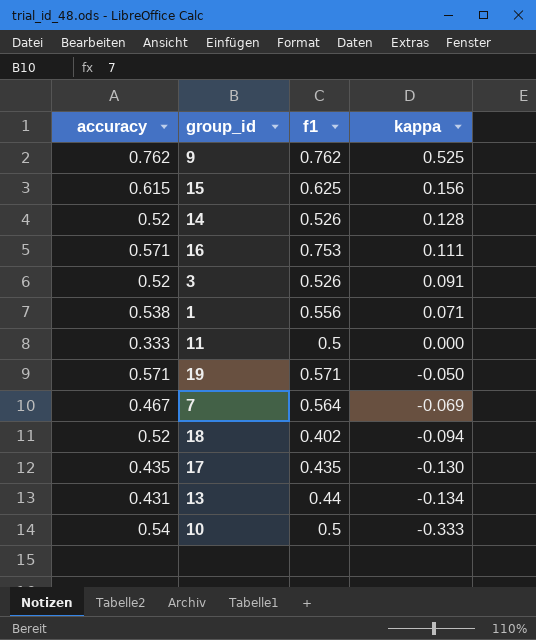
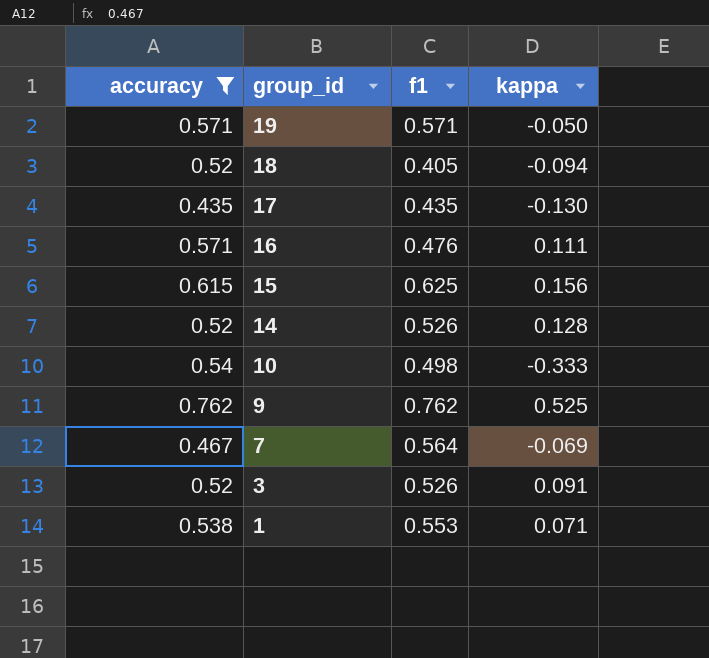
filter: none -> accuracy >= 0.435
row order: kappa descending -> group_id descending
18 | f1: 0.402 -> 0.405
16 | f1: 0.753 -> 0.476
10 | f1: 0.5 -> 0.498
1 | f1: 0.556 -> 0.553

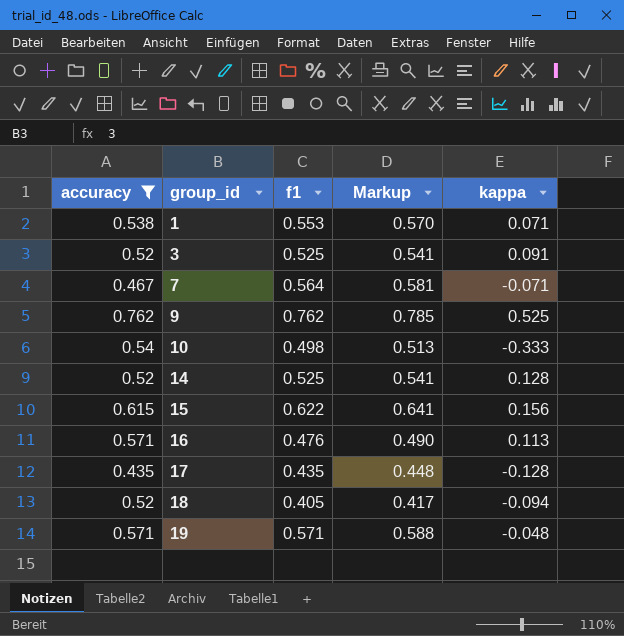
row order: group_id descending -> group_id ascending
column Markup | formula: none -> [f1] * 1.03
3 | f1: 0.526 -> 0.525
7 | kappa: -0.069 -> -0.071
14 | f1: 0.526 -> 0.525
15 | f1: 0.625 -> 0.622
16 | kappa: 0.111 -> 0.113
17 | kappa: -0.130 -> -0.128
19 | kappa: -0.050 -> -0.048

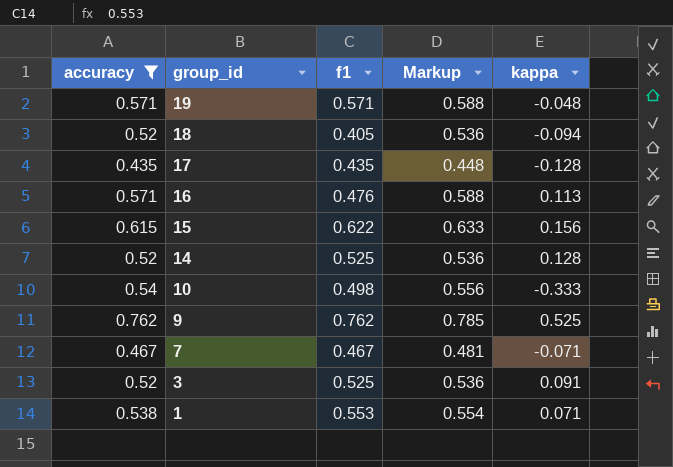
row order: group_id ascending -> group_id descending
column Markup | formula: [f1] * 1.03 -> [accuracy] * 1.03
7 | f1: 0.564 -> 0.467

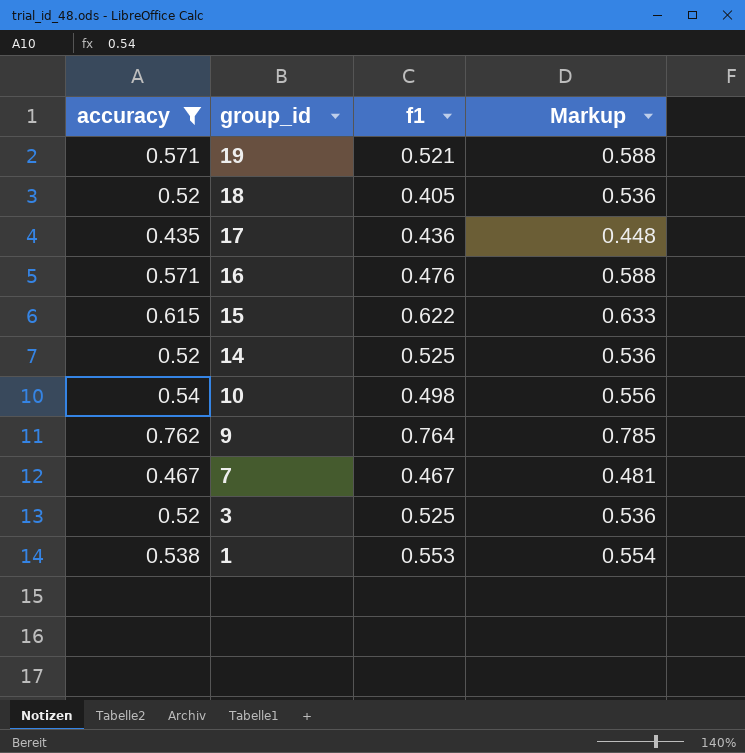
column kappa | position: 5 -> none
19 | f1: 0.571 -> 0.521
17 | f1: 0.435 -> 0.436
9 | f1: 0.762 -> 0.764

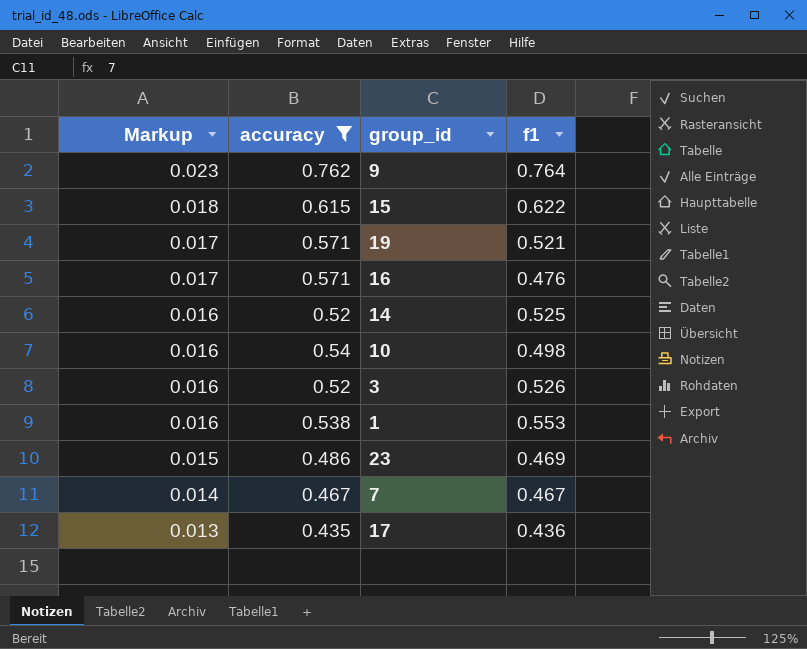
row order: group_id descending -> Markup descending
column Markup | formula: [accuracy] * 1.03 -> [accuracy] * 0.03
column Markup | position: 4 -> 1
row 18: 0.52 | 0.405 | 0.536 -> none
3 | f1: 0.525 -> 0.526
row 23: none -> 0.015 | 0.486 | 0.469

